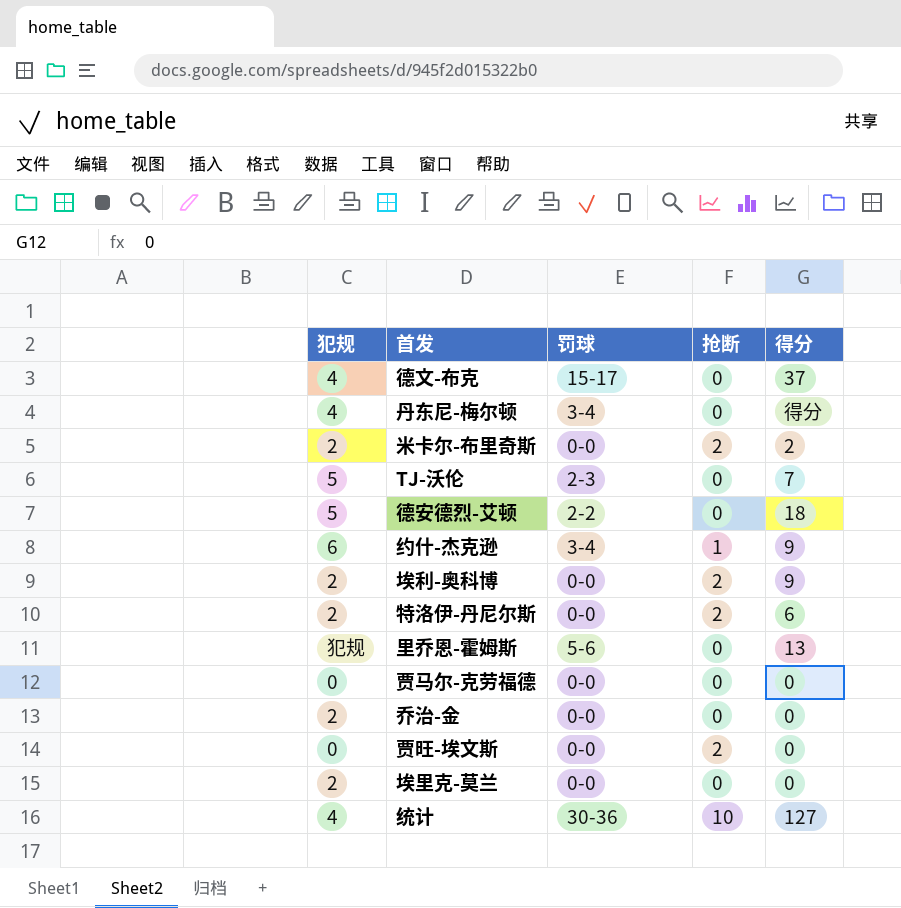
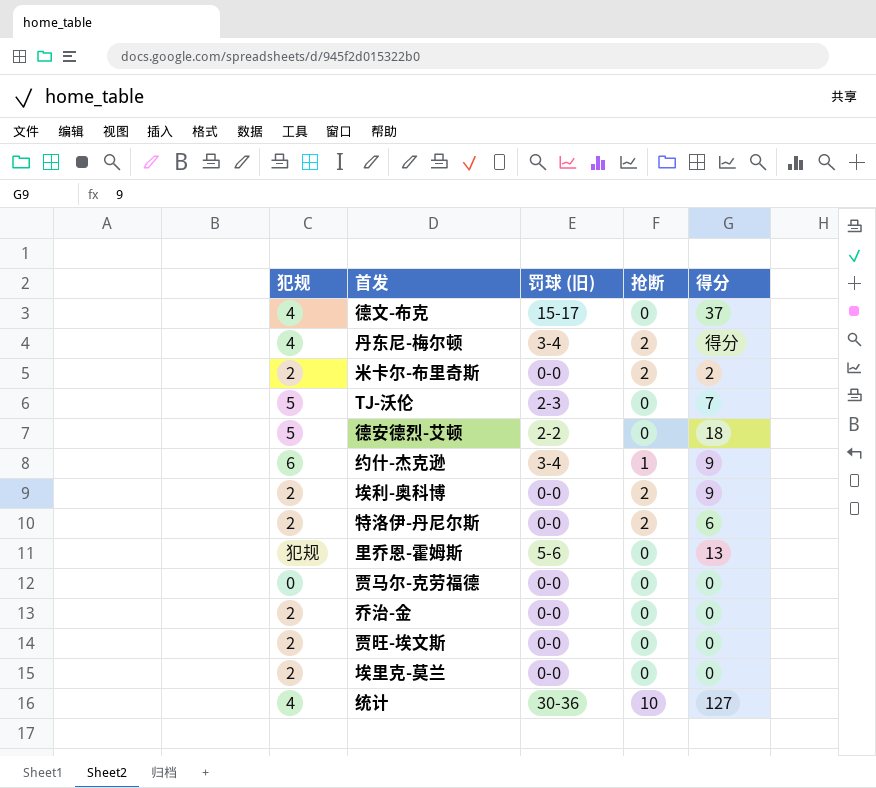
column name: 罚球 -> 罚球 (旧)
丹东尼-梅尔顿 | 抢断: 0 -> 2
贾旺-埃文斯 | 犯规: 0 -> 2
贾旺-埃文斯 | 抢断: 2 -> 0

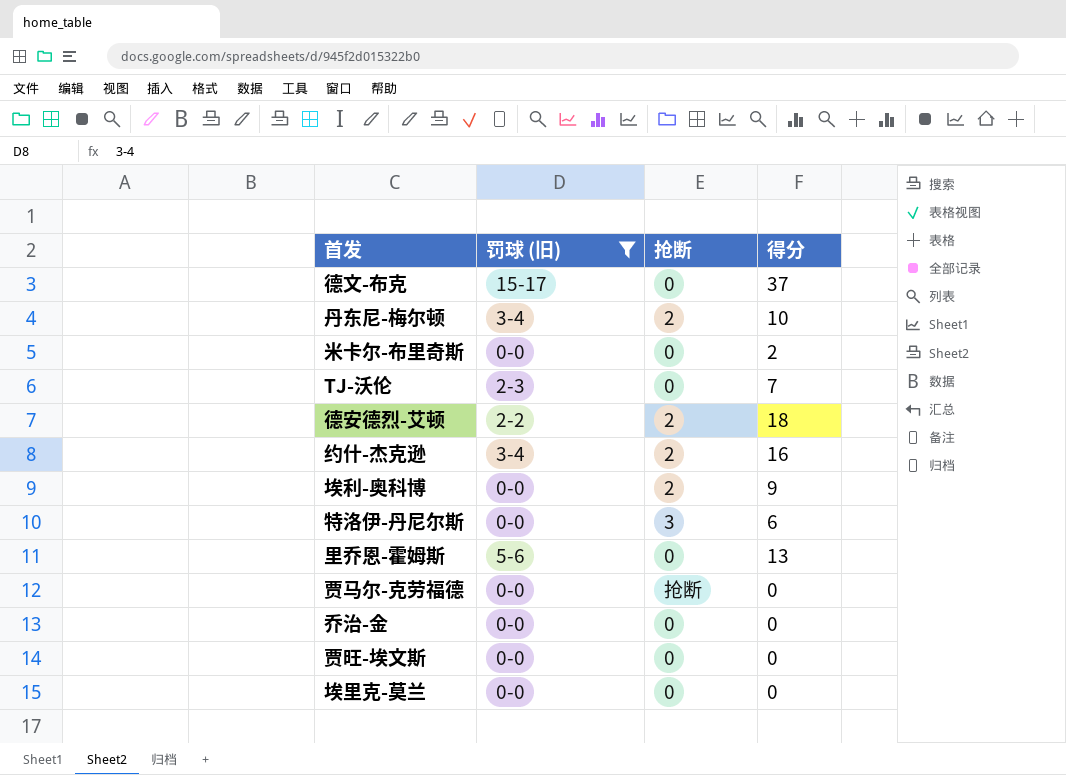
filter: none -> 罚球 (旧) != 30-36
column 犯规 | position: 1 -> none
丹东尼-梅尔顿 | 得分: 得分 -> 10
米卡尔-布里奇斯 | 抢断: 2 -> 0
德安德烈-艾顿 | 抢断: 0 -> 2
约什-杰克逊 | 抢断: 1 -> 2
约什-杰克逊 | 得分: 9 -> 16
特洛伊-丹尼尔斯 | 抢断: 2 -> 3
贾马尔-克劳福德 | 抢断: 0 -> 抢断

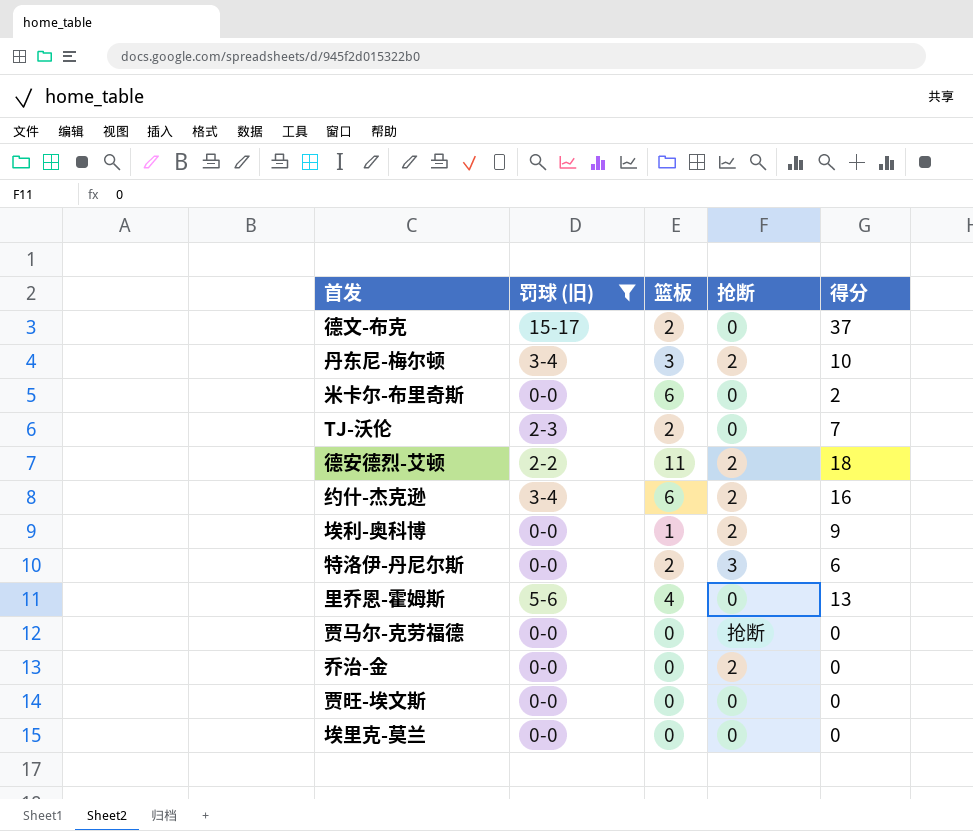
column 篮板 | position: none -> 3
乔治-金 | 抢断: 0 -> 2

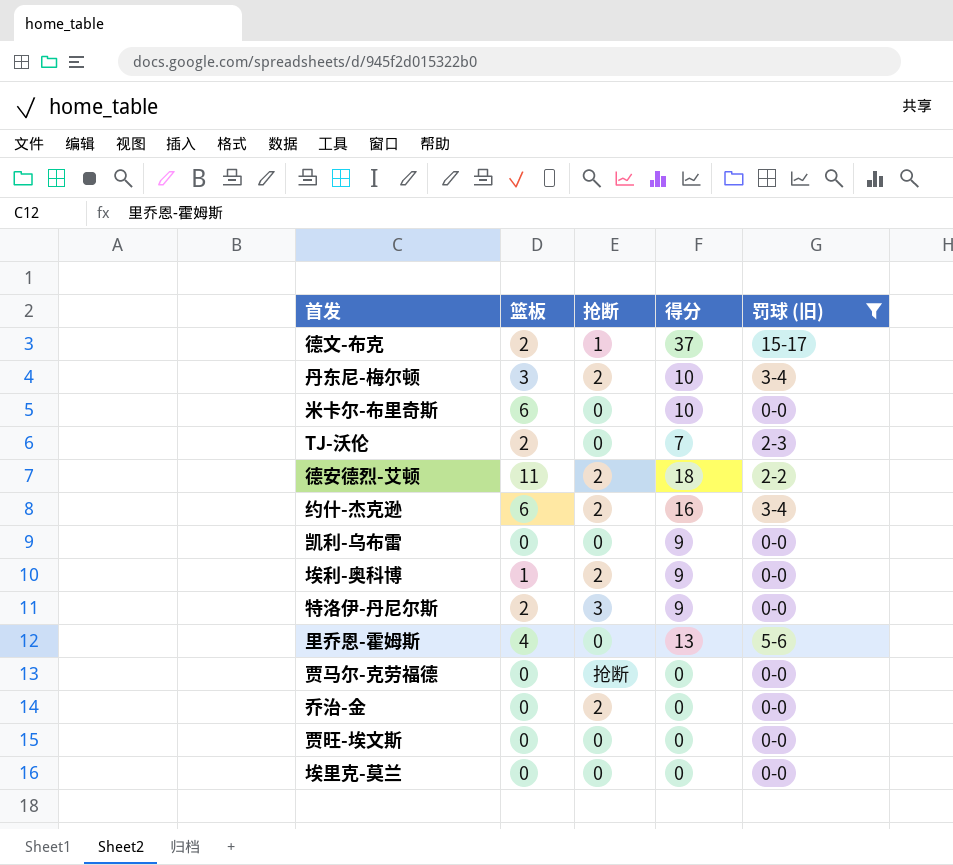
column 罚球 (旧) | position: 2 -> 5
德文-布克 | 抢断: 0 -> 1
米卡尔-布里奇斯 | 得分: 2 -> 10
row 凯利-乌布雷: none -> 0 | 0 | 9 | 0-0
特洛伊-丹尼尔斯 | 得分: 6 -> 9

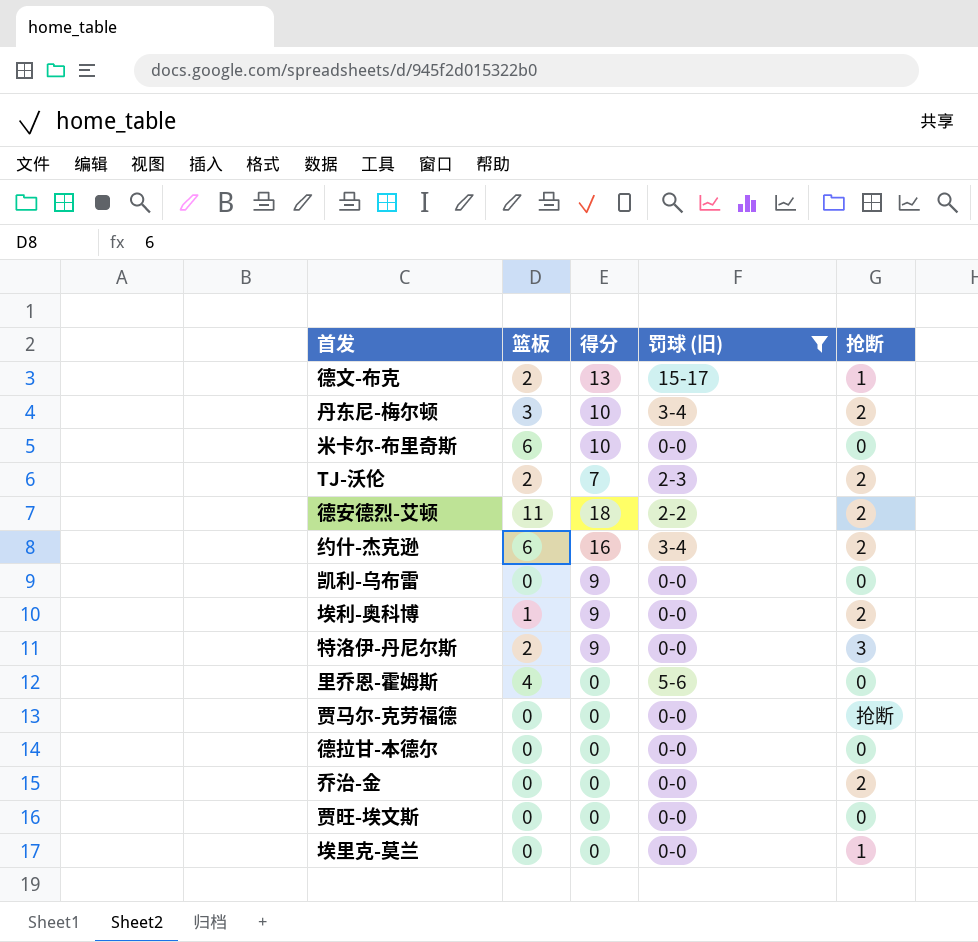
column 抢断 | position: 3 -> 5
德文-布克 | 得分: 37 -> 13
TJ-沃伦 | 抢断: 0 -> 2
里乔恩-霍姆斯 | 得分: 13 -> 0
row 德拉甘-本德尔: none -> 0 | 0 | 0-0 | 0
埃里克-莫兰 | 抢断: 0 -> 1

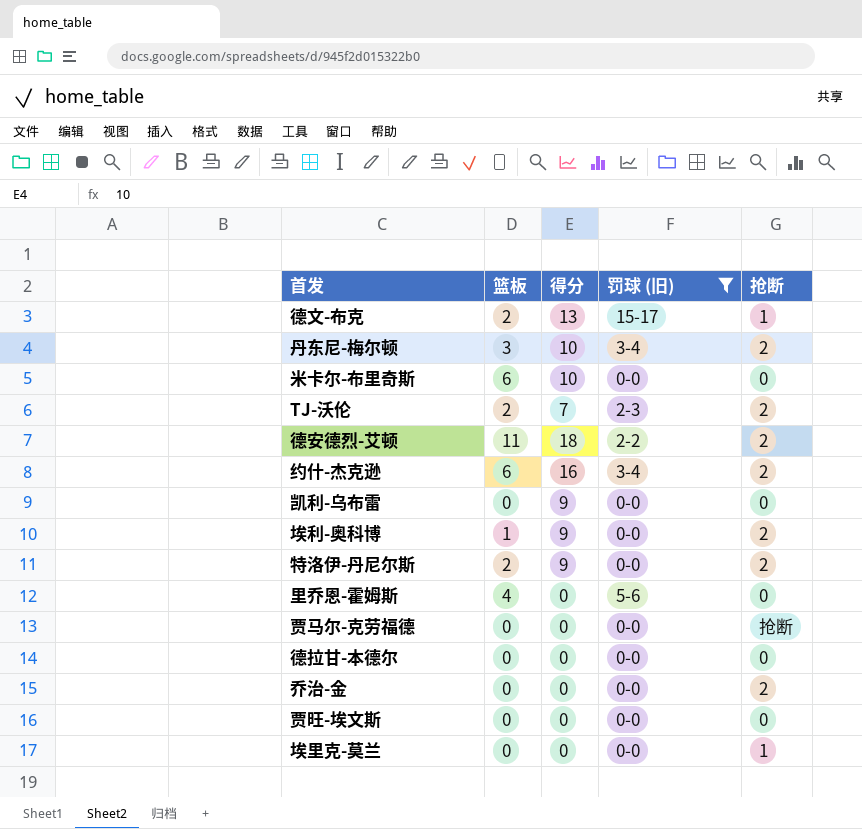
特洛伊-丹尼尔斯 | 抢断: 3 -> 2

